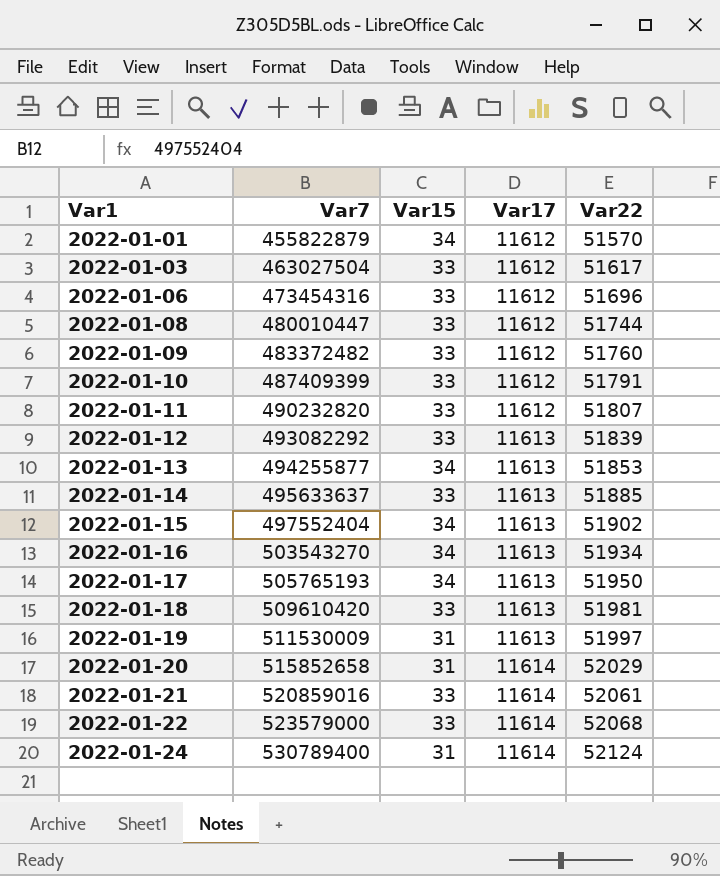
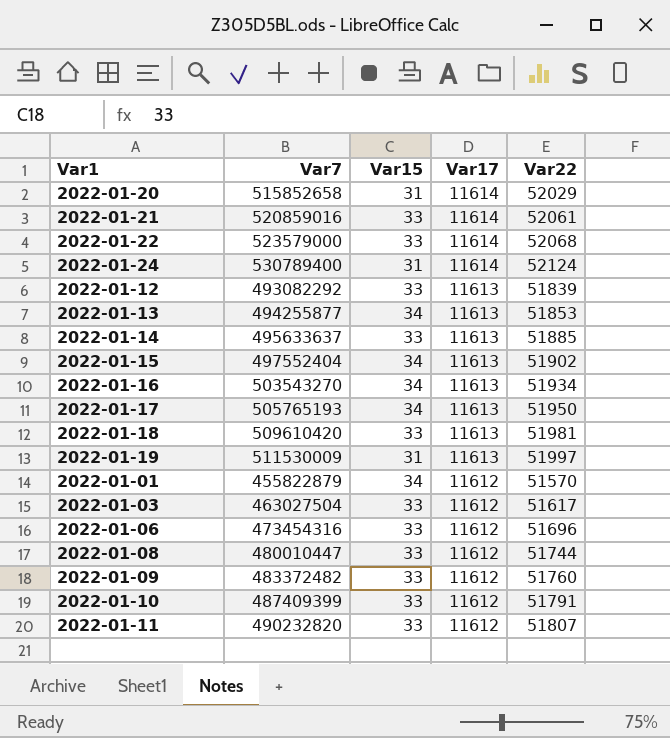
row order: Var1 ascending -> Var17 descending

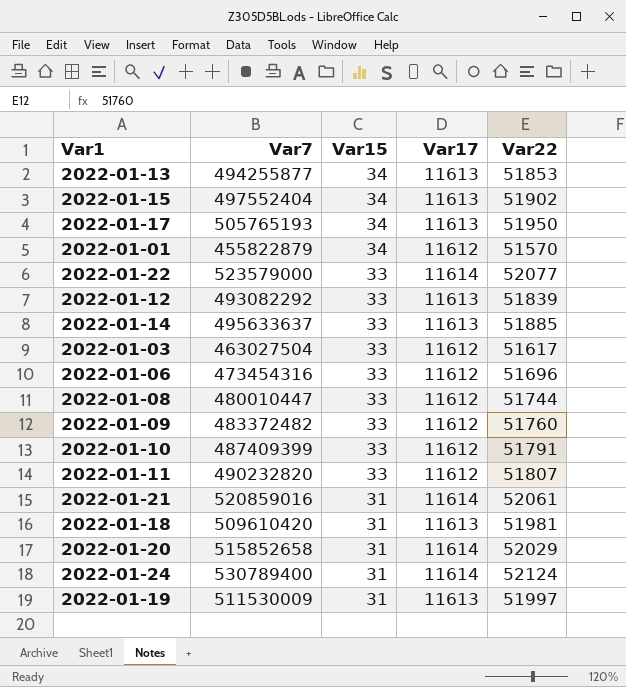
row order: Var17 descending -> Var15 descending
row 2022-01-16: 503543270 | 34 | 11613 | 51934 -> none
2022-01-22 | Var22: 52068 -> 52077
2022-01-21 | Var15: 33 -> 31
2022-01-18 | Var15: 33 -> 31

